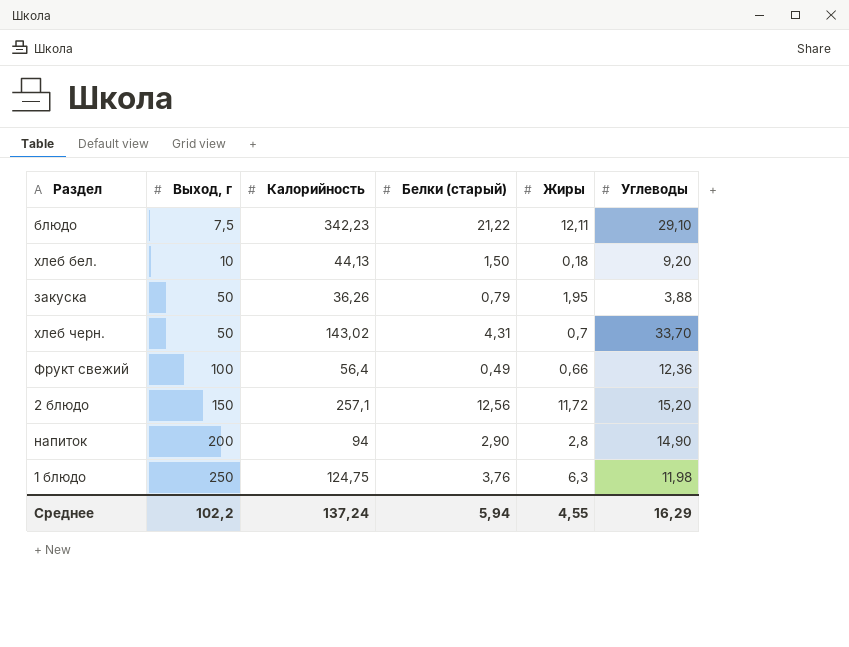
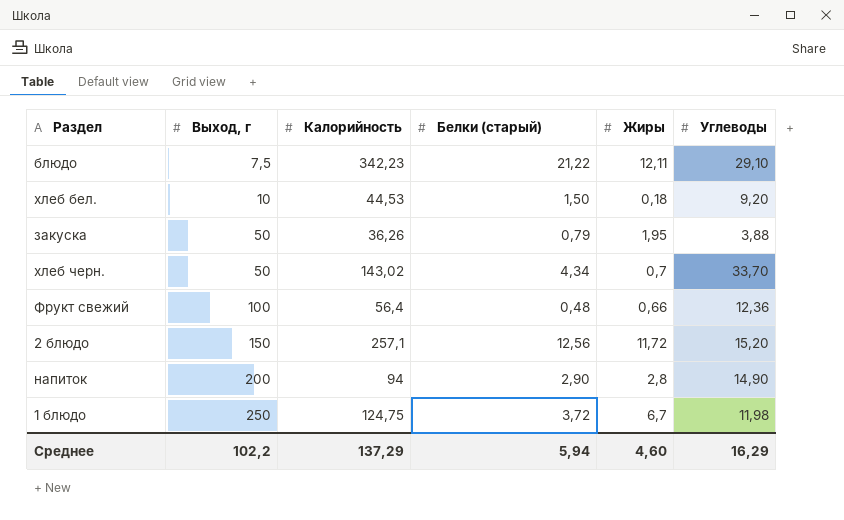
хлеб бел. | Калорийность: 44,13 -> 44,53
хлеб черн. | Белки (старый): 4,31 -> 4,34
Фрукт свежий | Белки (старый): 0,49 -> 0,48
1 блюдо | Белки (старый): 3,76 -> 3,72
1 блюдо | Жиры: 6,3 -> 6,7
Среднее | Калорийность: 137,24 -> 137,29
Среднее | Жиры: 4,55 -> 4,60

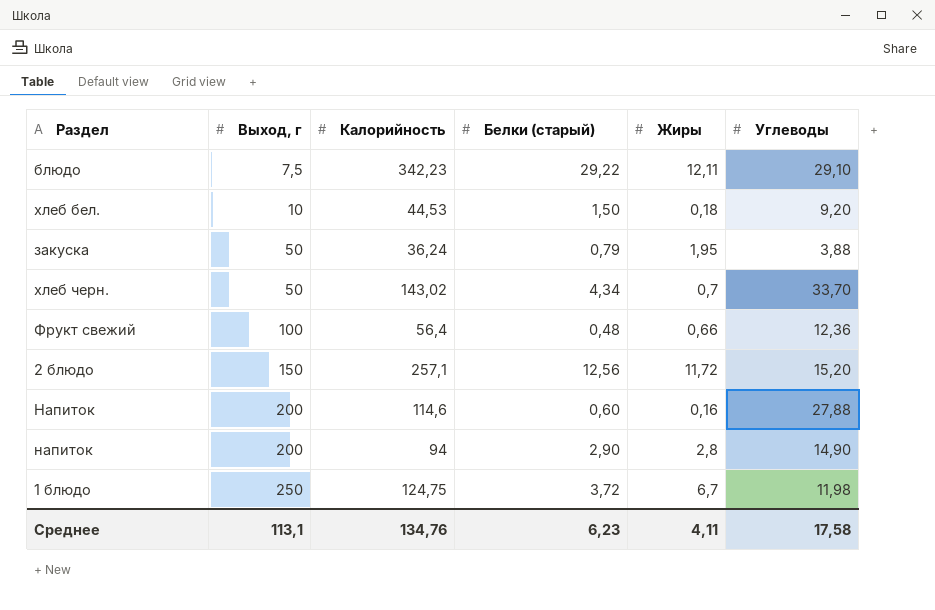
блюдо | Белки (старый): 21,22 -> 29,22
закуска | Калорийность: 36,26 -> 36,24
row Напиток: none -> 200 | 114,6 | 0,60 | 0,16 | 27,88
Среднее | Выход, г: 102,2 -> 113,1
Среднее | Калорийность: 137,29 -> 134,76
Среднее | Белки (старый): 5,94 -> 6,23
Среднее | Жиры: 4,60 -> 4,11
Среднее | Углеводы: 16,29 -> 17,58

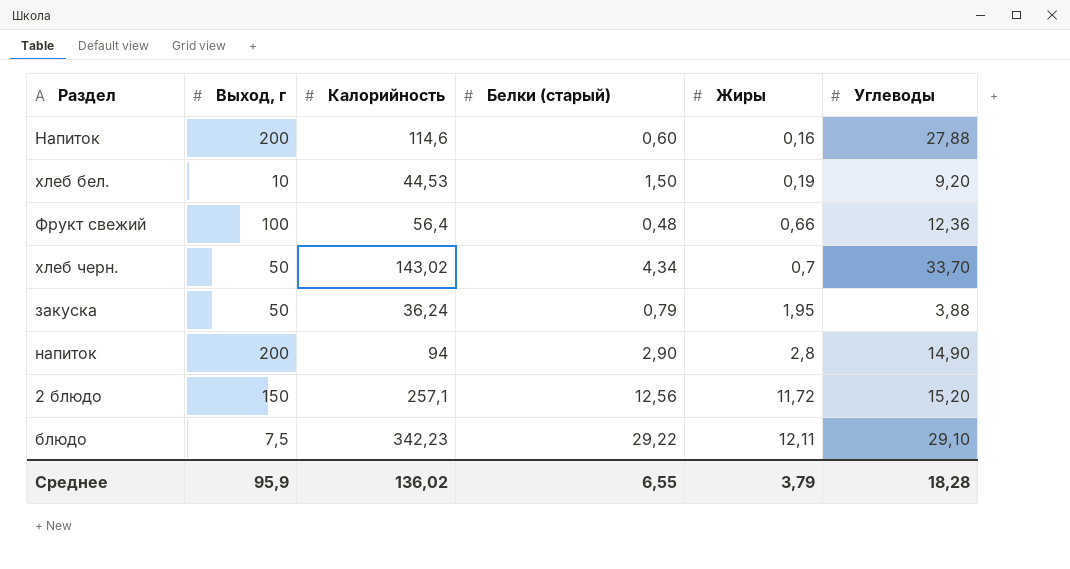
row order: Выход, г ascending -> Жиры ascending
row 1 блюдо: 250 | 124,75 | 3,72 | 6,7 | 11,98 -> none
хлеб бел. | Жиры: 0,18 -> 0,19
Среднее | Выход, г: 113,1 -> 95,9
Среднее | Калорийность: 134,76 -> 136,02
Среднее | Белки (старый): 6,23 -> 6,55
Среднее | Жиры: 4,11 -> 3,79
Среднее | Углеводы: 17,58 -> 18,28

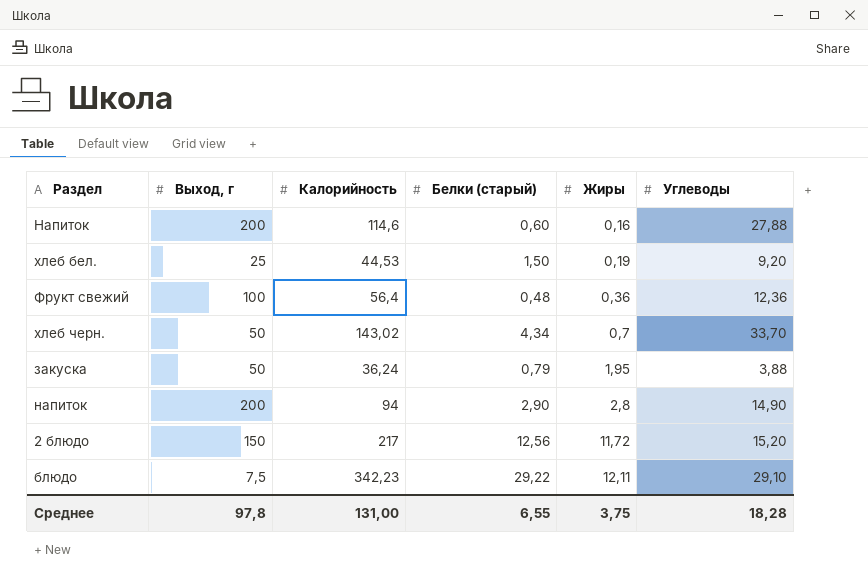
хлеб бел. | Выход, г: 10 -> 25
Фрукт свежий | Жиры: 0,66 -> 0,36
2 блюдо | Калорийность: 257,1 -> 217
Среднее | Выход, г: 95,9 -> 97,8
Среднее | Калорийность: 136,02 -> 131,00
Среднее | Жиры: 3,79 -> 3,75

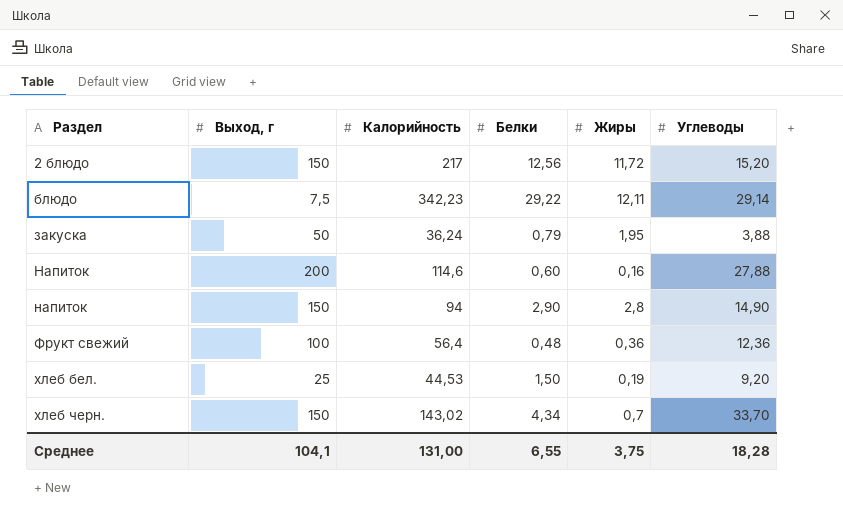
row order: Жиры ascending -> Раздел ascending
column name: Белки (старый) -> Белки
блюдо | Углеводы: 29,10 -> 29,14
напиток | Выход, г: 200 -> 150
хлеб черн. | Выход, г: 50 -> 150
Среднее | Выход, г: 97,8 -> 104,1

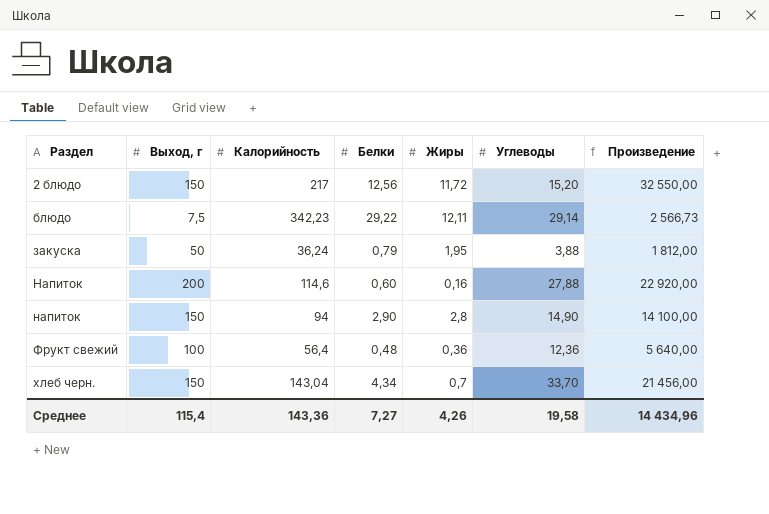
column Произведение | formula: none -> [Выход, г] * [Калорийность]
row хлеб бел.: 25 | 44,53 | 1,50 | 0,19 | 9,20 -> none
хлеб черн. | Калорийность: 143,02 -> 143,04
Среднее | Выход, г: 104,1 -> 115,4
Среднее | Калорийность: 131,00 -> 143,36
Среднее | Белки: 6,55 -> 7,27
Среднее | Жиры: 3,75 -> 4,26
Среднее | Углеводы: 18,28 -> 19,58

